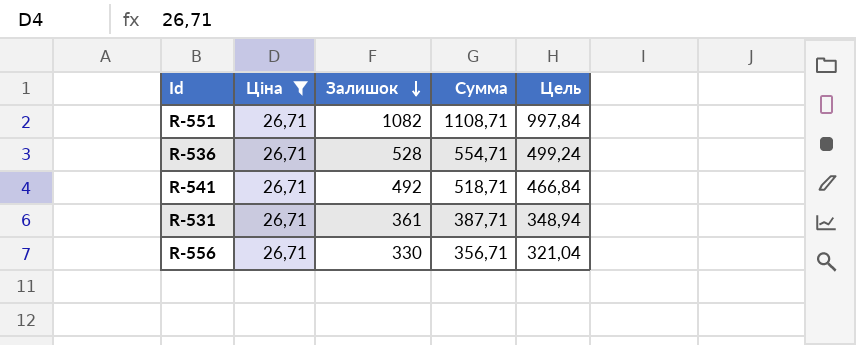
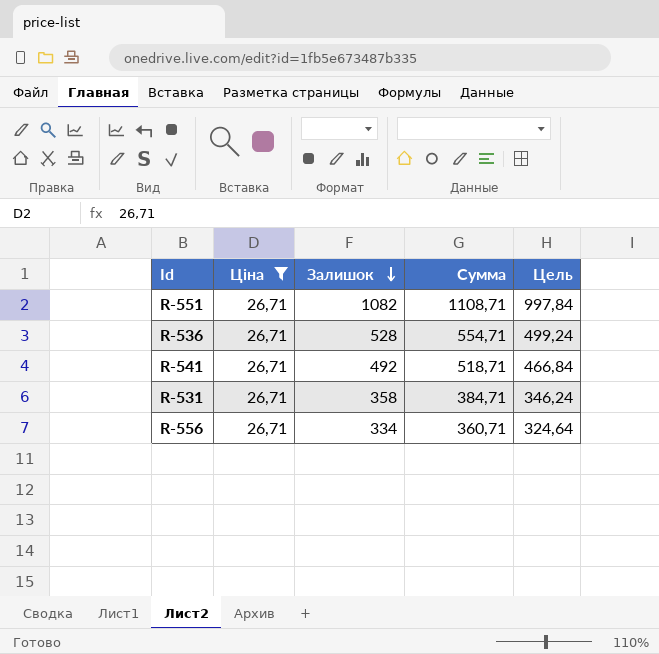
R-531 | Залишок: 361 -> 358
R-531 | Сумма: 387,71 -> 384,71
R-531 | Цель: 348,94 -> 346,24
R-556 | Залишок: 330 -> 334
R-556 | Сумма: 356,71 -> 360,71
R-556 | Цель: 321,04 -> 324,64

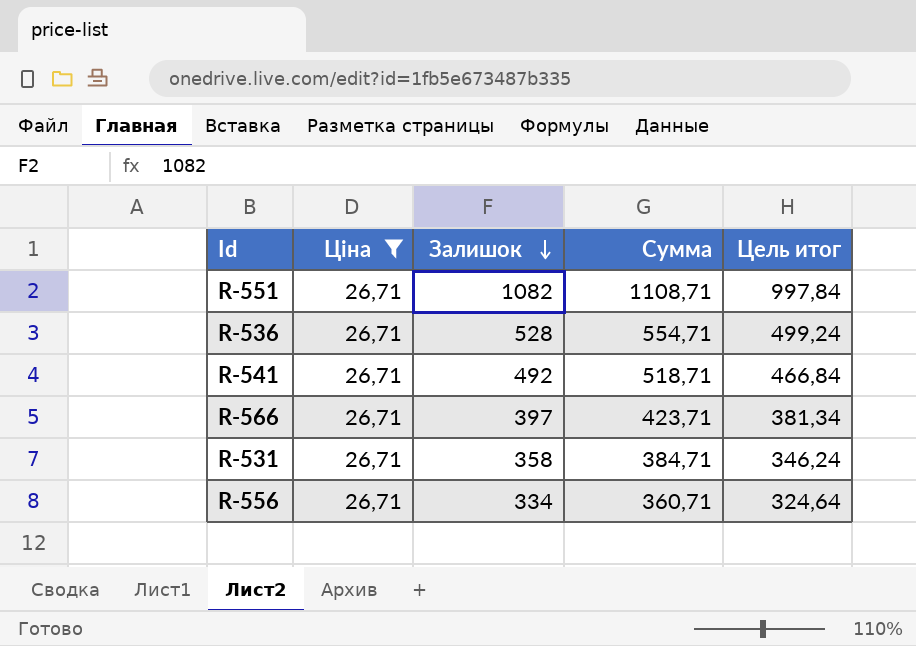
column name: Цель -> Цель итог
row R-566: none -> 26,71 | 397 | 423,71 | 381,34

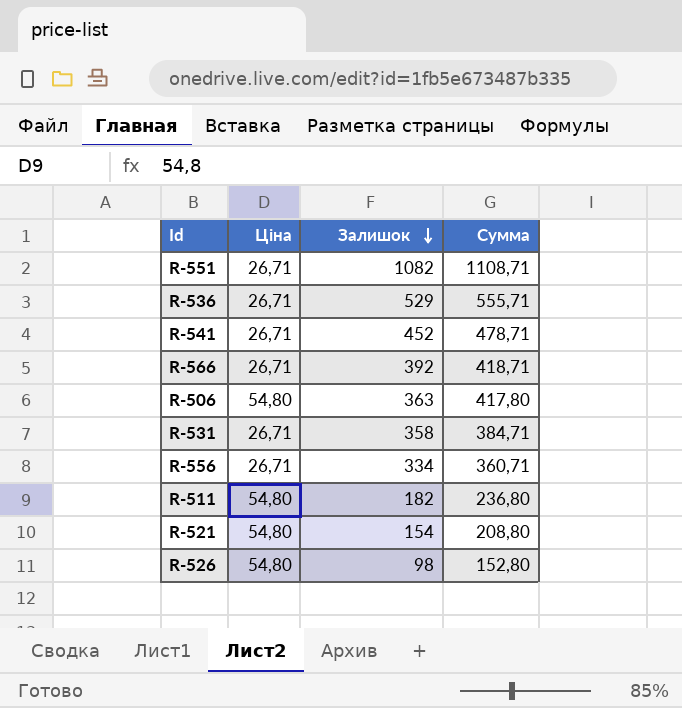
filter: Ціна = 26,71 -> none
column Цель итог | formula: [Сумма] * 0,9 -> none
R-536 | Залишок: 528 -> 529
R-536 | Сумма: 554,71 -> 555,71
R-541 | Залишок: 492 -> 452
R-541 | Сумма: 518,71 -> 478,71
R-566 | Залишок: 397 -> 392
R-566 | Сумма: 423,71 -> 418,71

